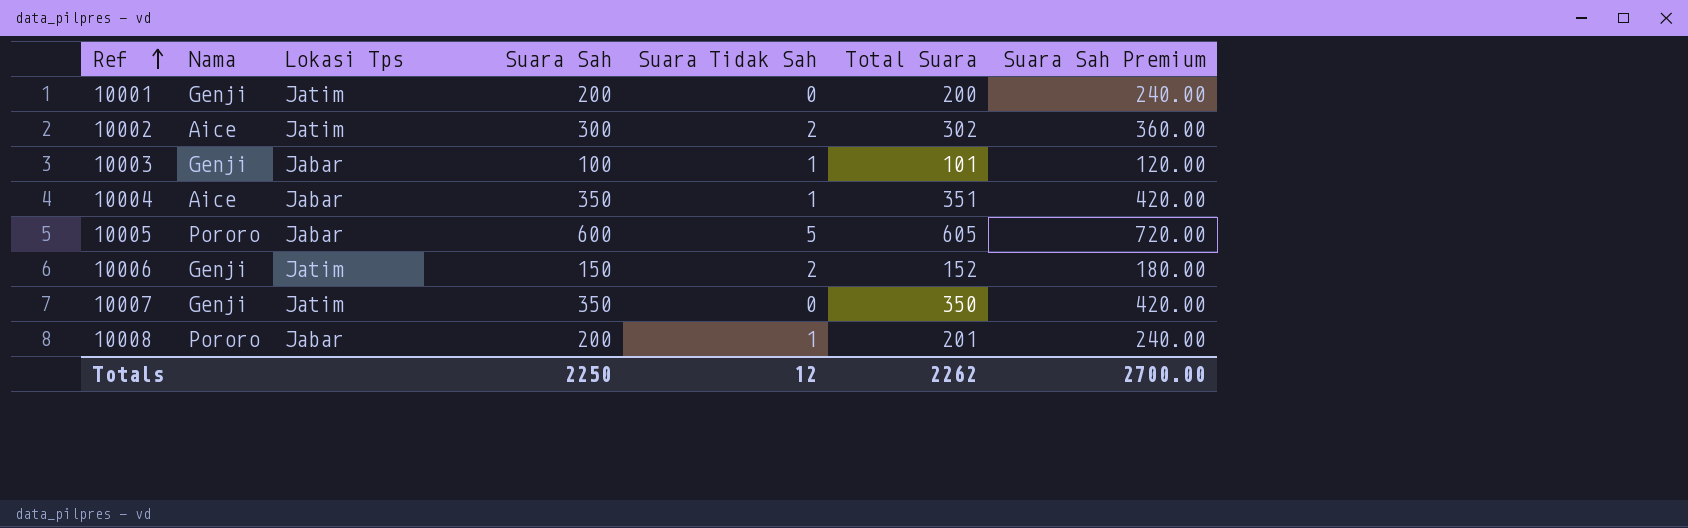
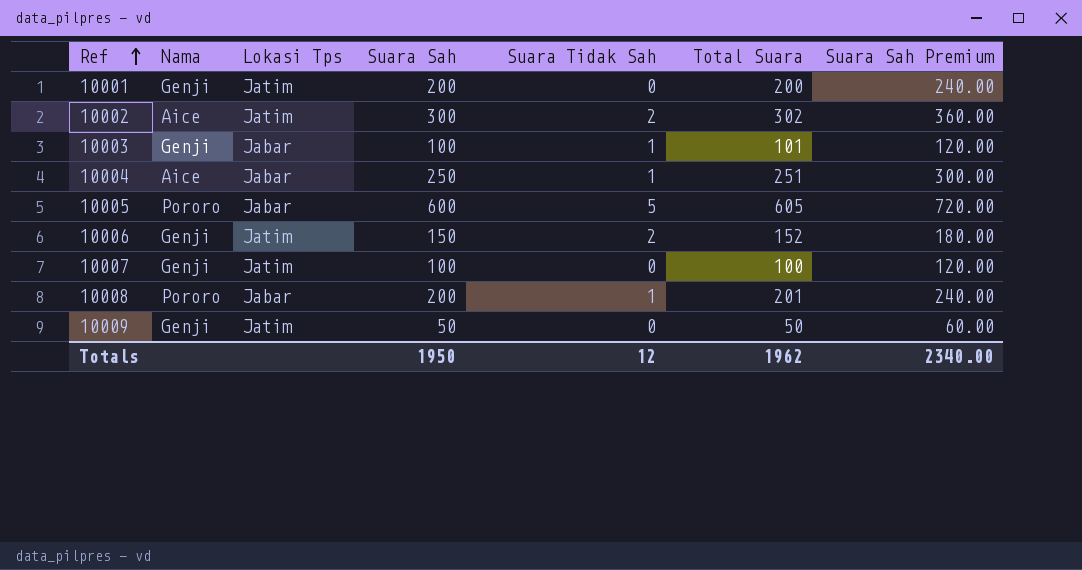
10004 | Suara Sah: 350 -> 250
10004 | Total Suara: 351 -> 251
10004 | Suara Sah Premium: 420.00 -> 300.00
10007 | Suara Sah: 350 -> 100
10007 | Total Suara: 350 -> 100
10007 | Suara Sah Premium: 420.00 -> 120.00
row 10009: none -> Genji | Jatim | 50 | 0 | 50 | 60.00
Totals | Suara Sah: 2250 -> 1950
Totals | Total Suara: 2262 -> 1962
Totals | Suara Sah Premium: 2700.00 -> 2340.00

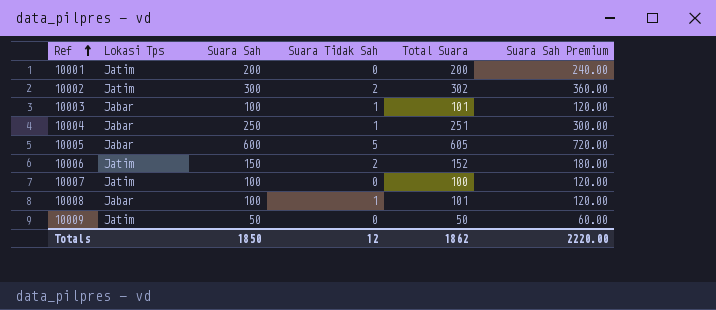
column Nama | position: 2 -> none
10008 | Suara Sah: 200 -> 100
10008 | Total Suara: 201 -> 101
10008 | Suara Sah Premium: 240.00 -> 120.00
Totals | Suara Sah: 1950 -> 1850
Totals | Total Suara: 1962 -> 1862
Totals | Suara Sah Premium: 2340.00 -> 2220.00

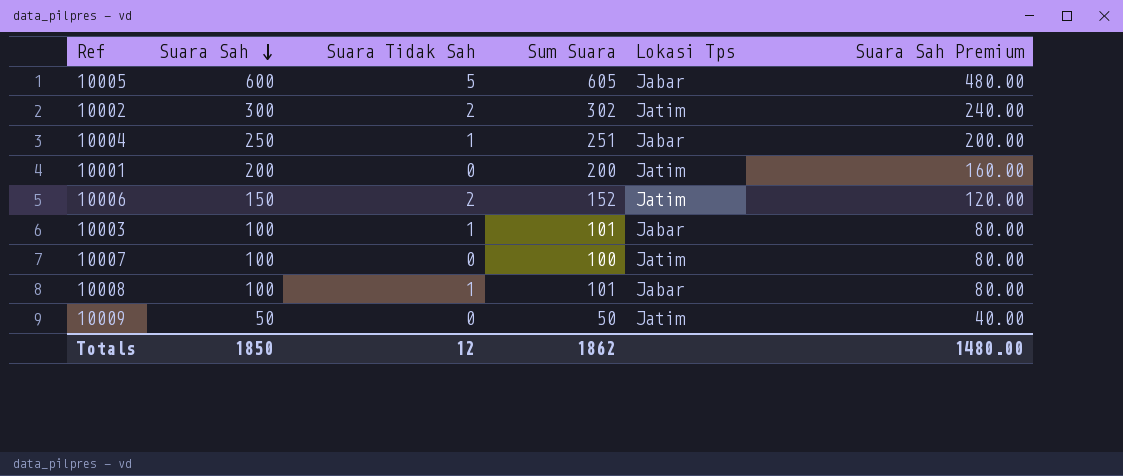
row order: Ref ascending -> Suara Sah descending
column name: Total Suara -> Sum Suara
column Lokasi Tps | position: 2 -> 5
column Suara Sah Premium | formula: [Suara Sah] * 1.2 -> [Suara Sah] * 0.8
Totals | Suara Sah Premium: 2220.00 -> 1480.00

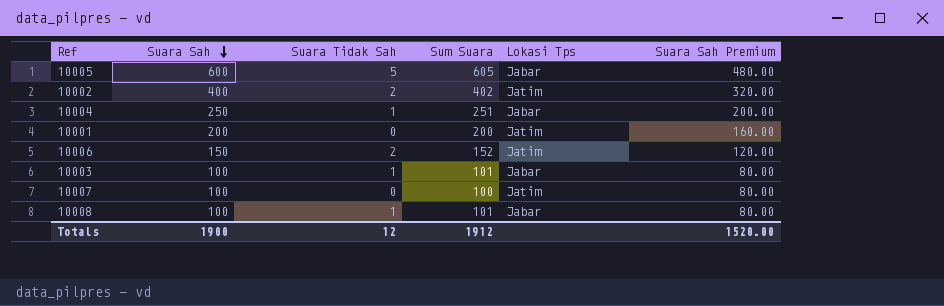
row 10009: 50 | 0 | 50 | Jatim | 40.00 -> none
10002 | Suara Sah: 300 -> 400
10002 | Sum Suara: 302 -> 402
10002 | Suara Sah Premium: 240.00 -> 320.00
Totals | Suara Sah: 1850 -> 1900
Totals | Sum Suara: 1862 -> 1912
Totals | Suara Sah Premium: 1480.00 -> 1520.00

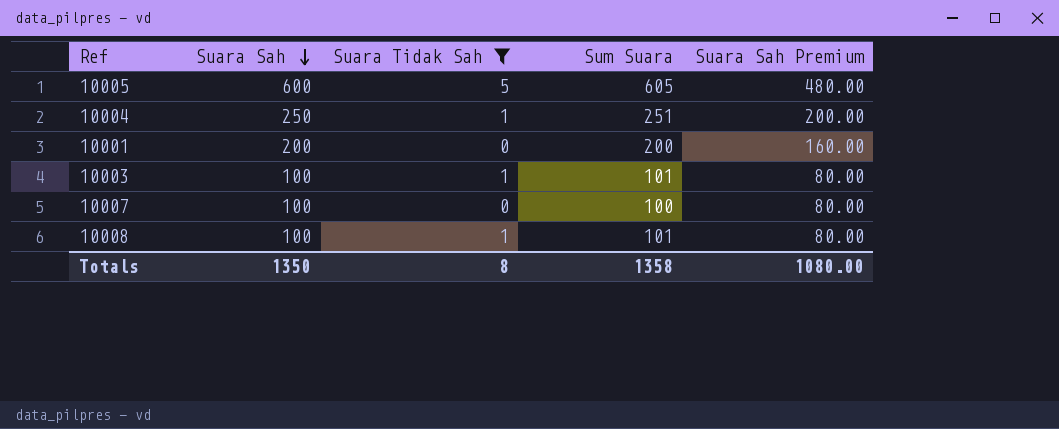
filter: none -> Suara Tidak Sah != 2
column Lokasi Tps | position: 5 -> none
Totals | Suara Sah: 1900 -> 1350
Totals | Suara Tidak Sah: 12 -> 8
Totals | Sum Suara: 1912 -> 1358
Totals | Suara Sah Premium: 1520.00 -> 1080.00

